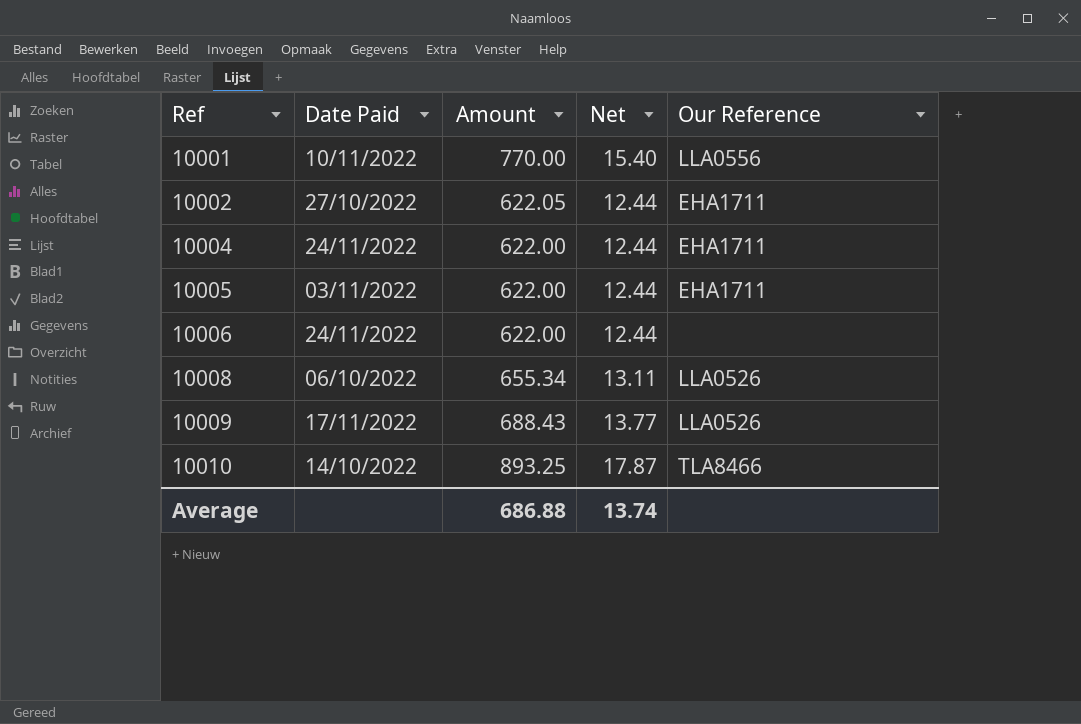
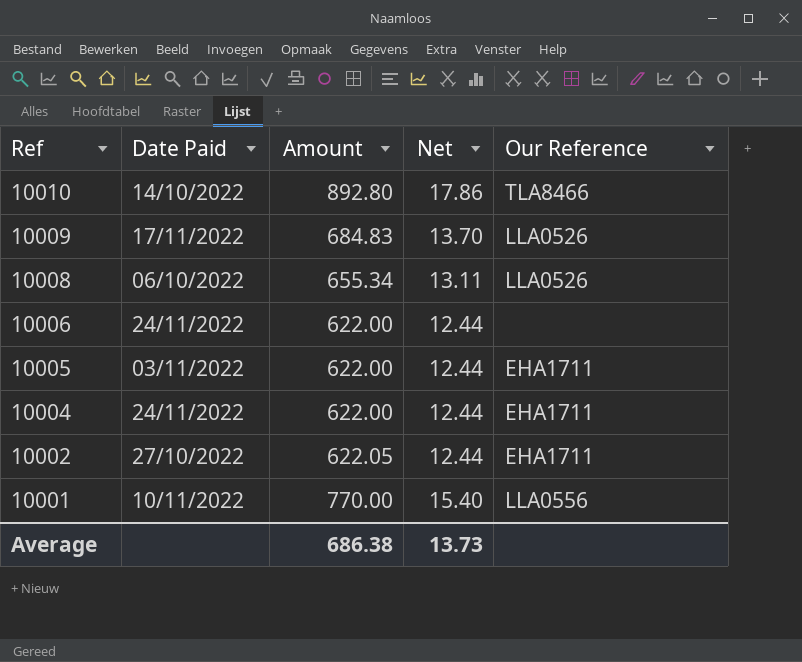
row order: Ref ascending -> Ref descending
10010 | Amount: 893.25 -> 892.80
10010 | Net: 17.87 -> 17.86
10009 | Amount: 688.43 -> 684.83
10009 | Net: 13.77 -> 13.70
Average | Amount: 686.88 -> 686.38
Average | Net: 13.74 -> 13.73

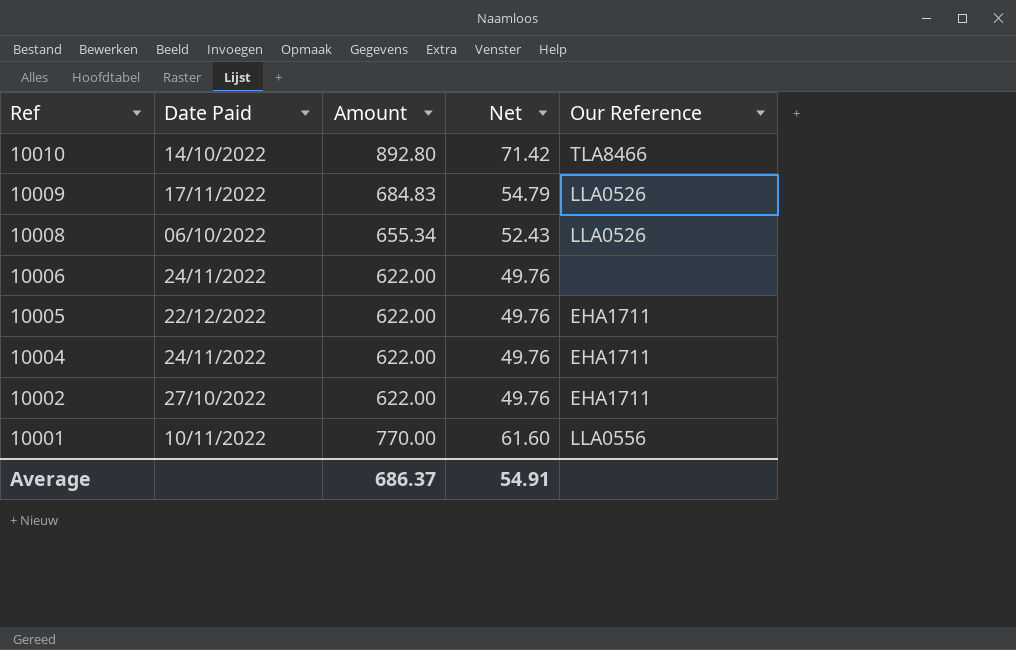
column Net | formula: [Amount] * 0.02 -> [Amount] * 0.08
10005 | Date Paid: 03/11/2022 -> 22/12/2022
10002 | Amount: 622.05 -> 622.00
Average | Amount: 686.38 -> 686.37
Average | Net: 13.73 -> 54.91

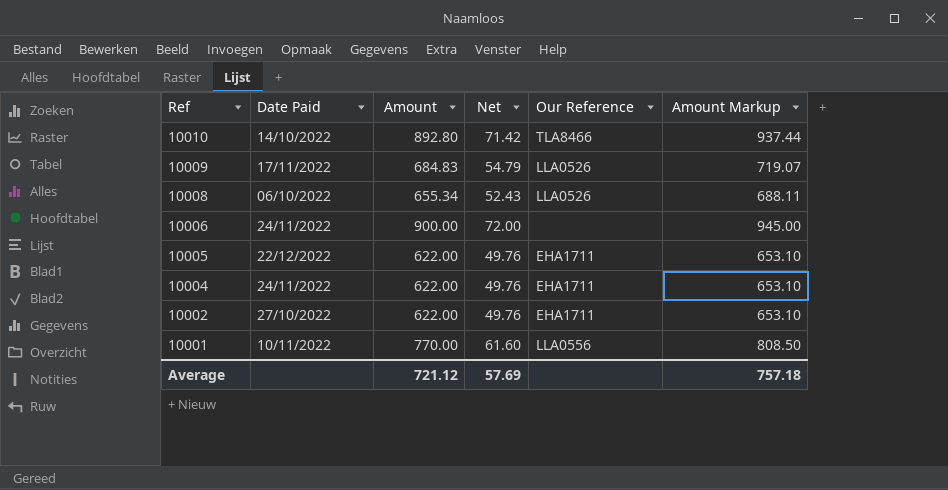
column Amount Markup | formula: none -> [Amount] * 1.05
10006 | Amount: 622.00 -> 900.00
10006 | Net: 49.76 -> 72.00
Average | Amount: 686.37 -> 721.12
Average | Net: 54.91 -> 57.69

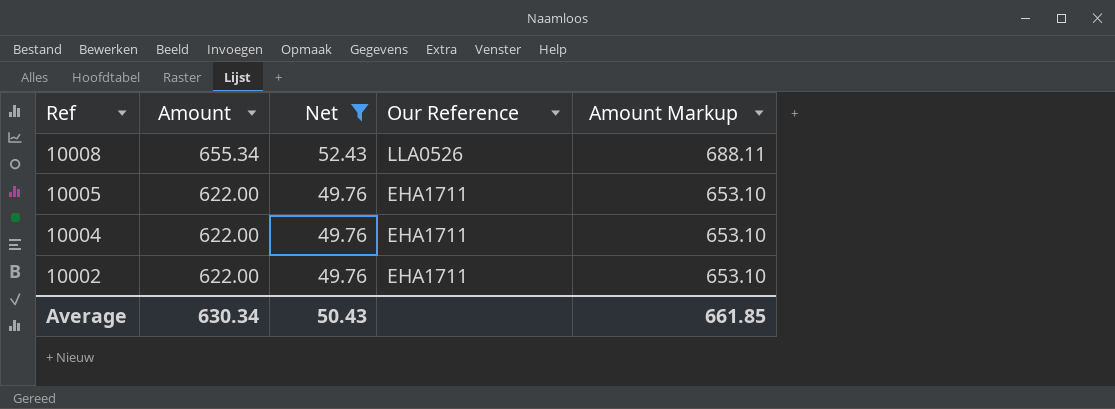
filter: none -> Net <= 52.43
column Date Paid | position: 2 -> none
Average | Amount: 721.12 -> 630.34
Average | Net: 57.69 -> 50.43
Average | Amount Markup: 757.18 -> 661.85

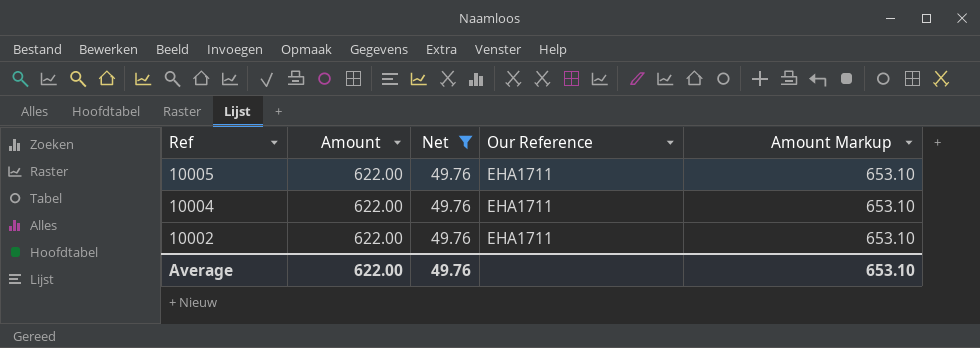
row 10008: 655.34 | 52.43 | LLA0526 | 688.11 -> none
Average | Amount: 630.34 -> 622.00
Average | Net: 50.43 -> 49.76
Average | Amount Markup: 661.85 -> 653.10

